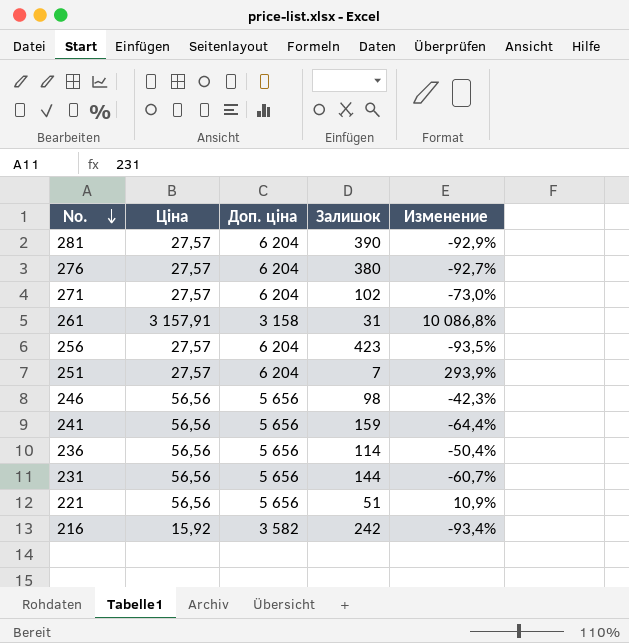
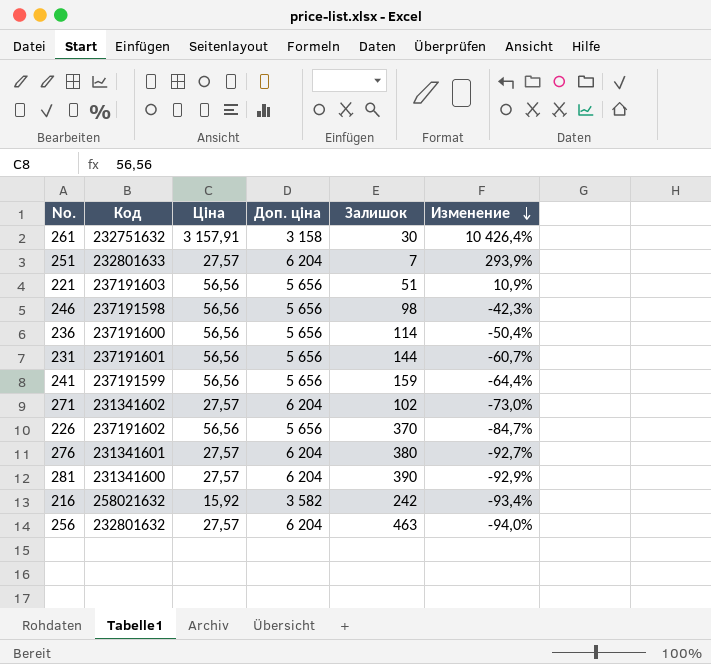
row order: No. descending -> Изменение descending
column Код | position: none -> 2
261 | Залишок: 31 -> 30
261 | Изменение: 10 086,8% -> 10 426,4%
row 226: none -> 237191602 | 56,56 | 5 656 | 370 | -84,7%
256 | Залишок: 423 -> 463
256 | Изменение: -93,5% -> -94,0%

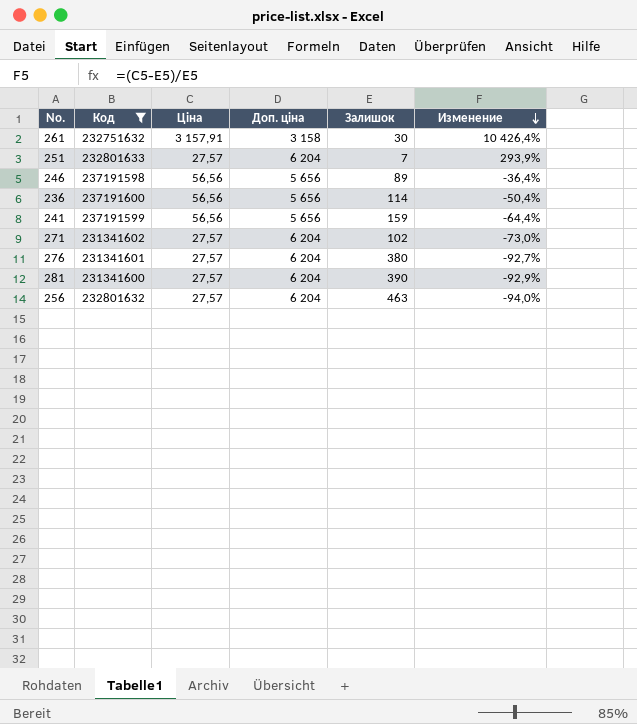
filter: none -> Код <= 237191600
246 | Залишок: 98 -> 89
246 | Изменение: -42,3% -> -36,4%

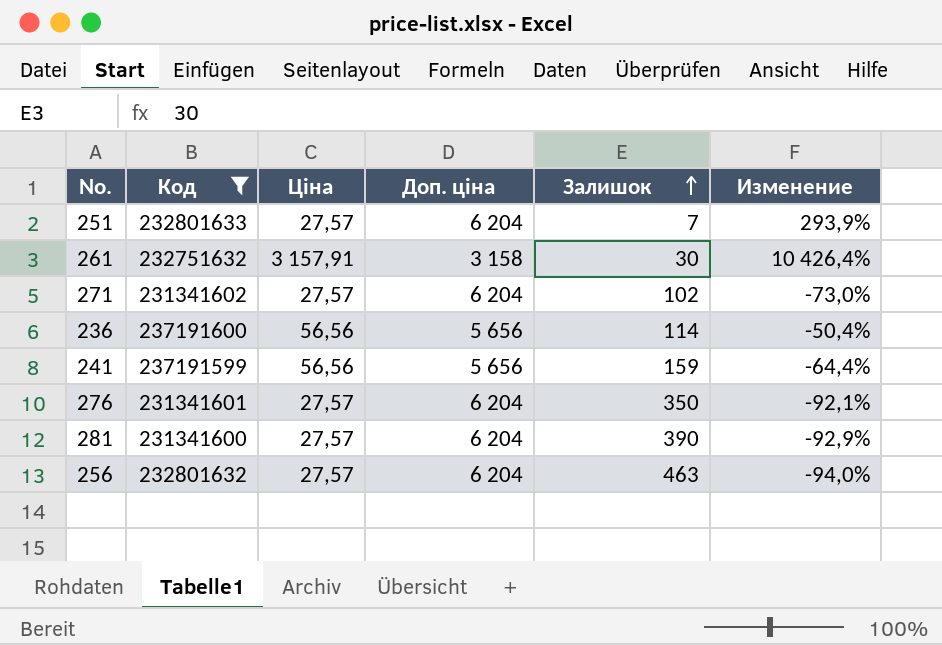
row order: Изменение descending -> Залишок ascending
row 246: 237191598 | 56,56 | 5 656 | 89 | -36,4% -> none
276 | Залишок: 380 -> 350
276 | Изменение: -92,7% -> -92,1%

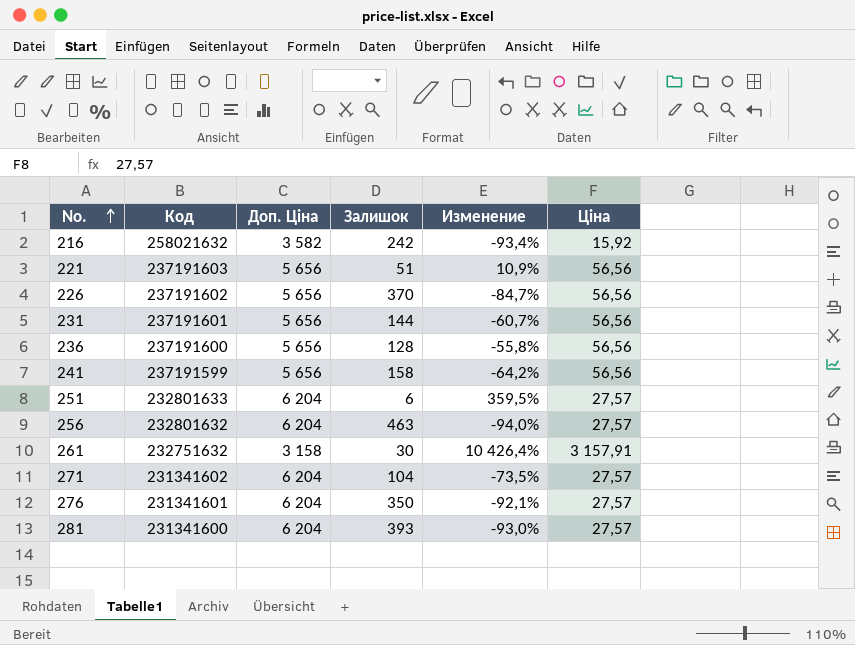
filter: Код <= 237191600 -> none
row order: Залишок ascending -> No. ascending
column name: Доп. ціна -> Доп. Ціна
column Ціна | position: 3 -> 6
236 | Залишок: 114 -> 128
236 | Изменение: -50,4% -> -55,8%
241 | Залишок: 159 -> 158
241 | Изменение: -64,4% -> -64,2%
251 | Залишок: 7 -> 6
251 | Изменение: 293,9% -> 359,5%
271 | Залишок: 102 -> 104
271 | Изменение: -73,0% -> -73,5%
281 | Залишок: 390 -> 393
281 | Изменение: -92,9% -> -93,0%

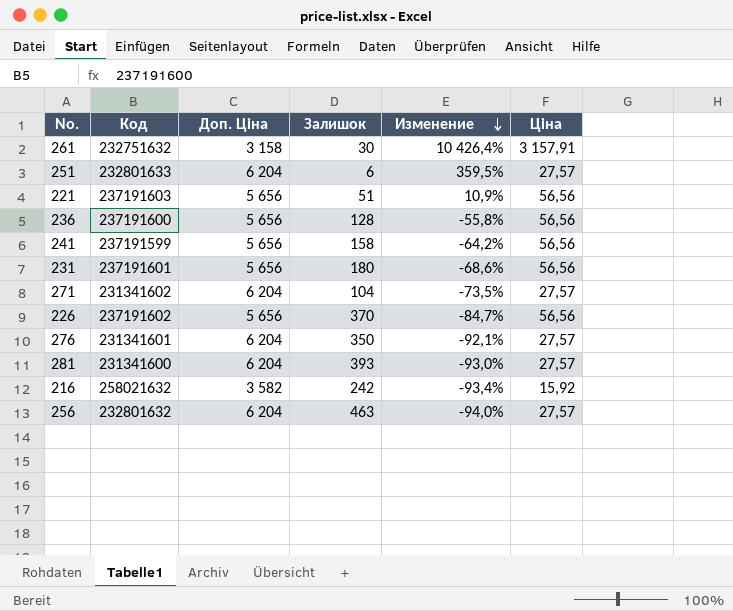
row order: No. ascending -> Изменение descending
231 | Залишок: 144 -> 180
231 | Изменение: -60,7% -> -68,6%

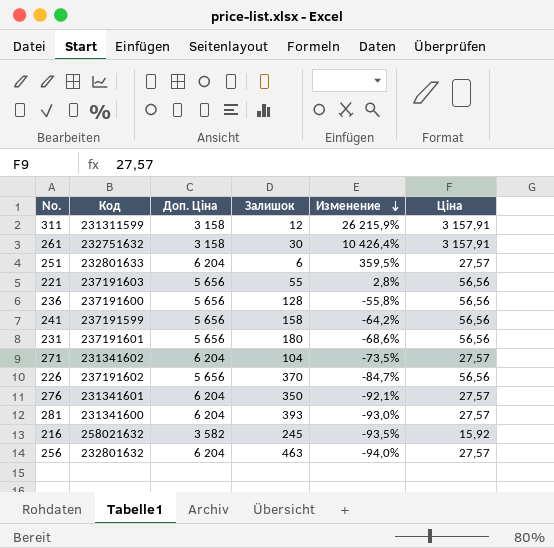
row 311: none -> 231311599 | 3 158 | 12 | 26 215,9% | 3 157,91
221 | Залишок: 51 -> 55
221 | Изменение: 10,9% -> 2,8%
216 | Залишок: 242 -> 245
216 | Изменение: -93,4% -> -93,5%

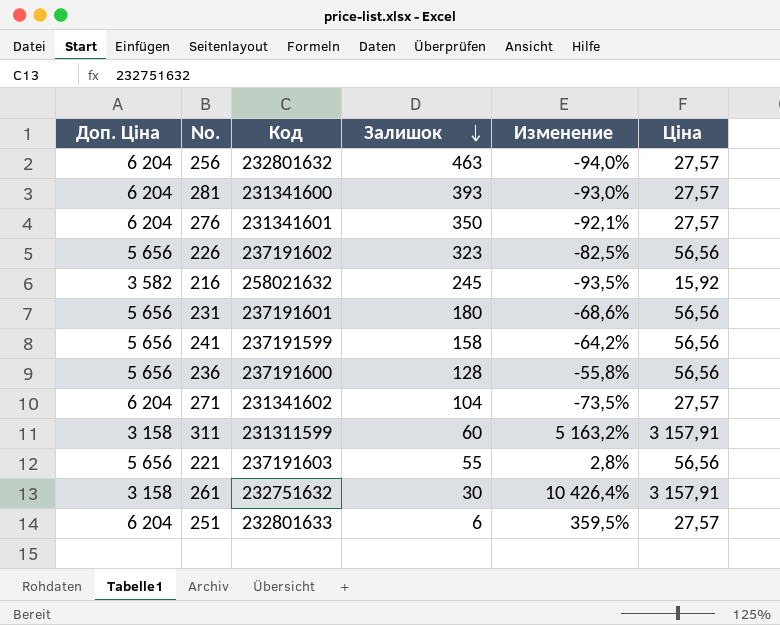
row order: Изменение descending -> Залишок descending
column Доп. Ціна | position: 3 -> 1
226 | Залишок: 370 -> 323
226 | Изменение: -84,7% -> -82,5%
311 | Залишок: 12 -> 60
311 | Изменение: 26 215,9% -> 5 163,2%

